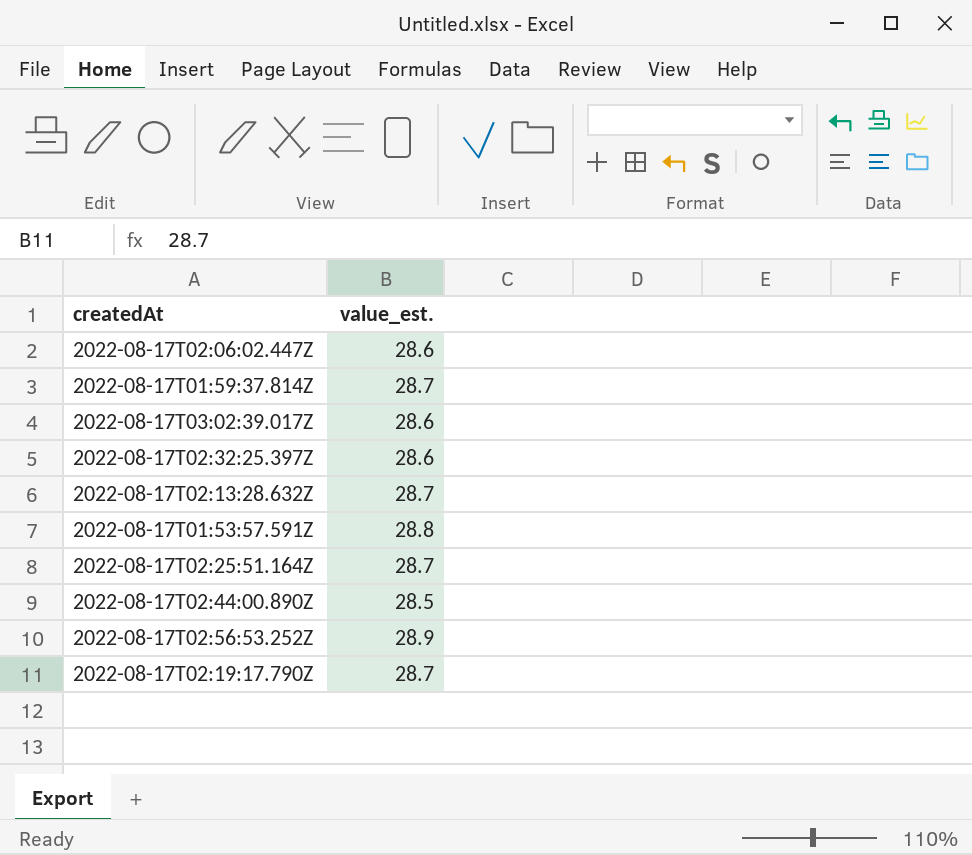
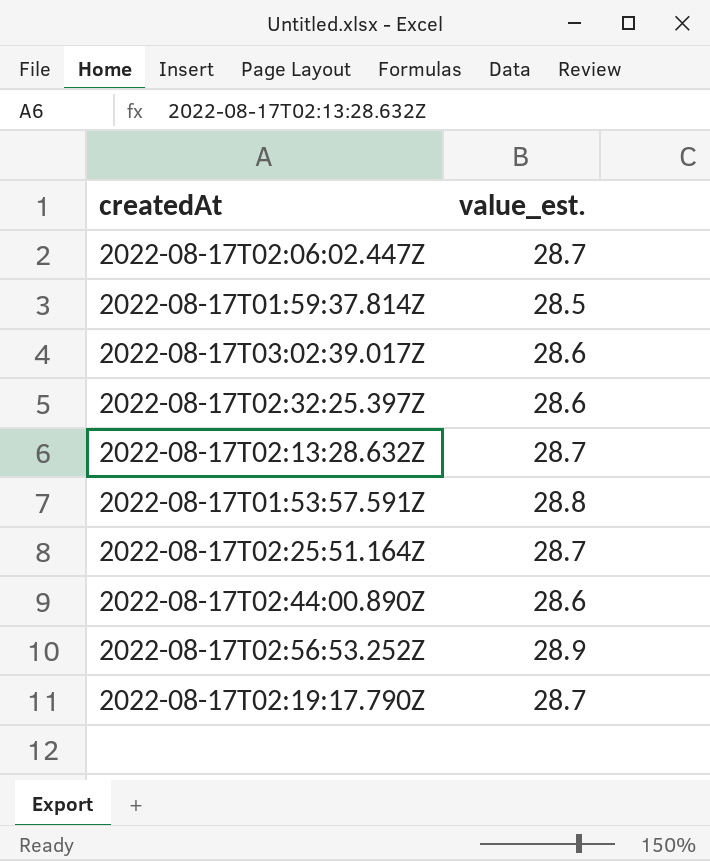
2022-08-17T02:06:02.447Z | value_est.: 28.6 -> 28.7
2022-08-17T01:59:37.814Z | value_est.: 28.7 -> 28.5
2022-08-17T02:44:00.890Z | value_est.: 28.5 -> 28.6

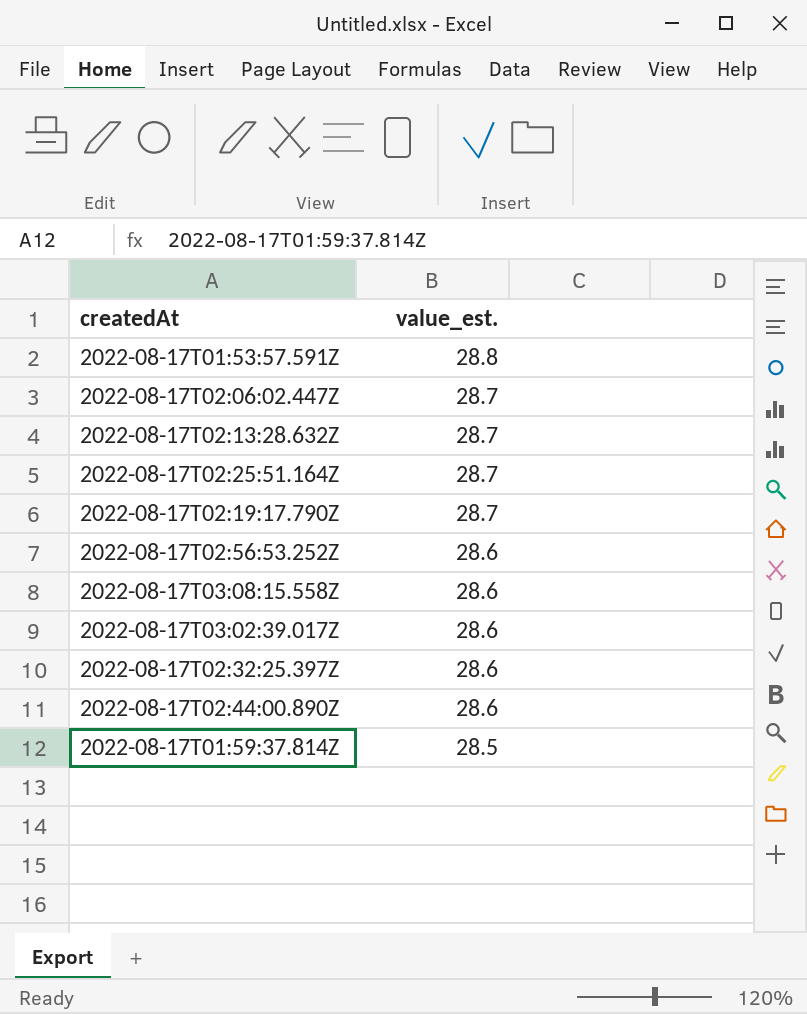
row order: none -> value_est. descending
2022-08-17T02:56:53.252Z | value_est.: 28.9 -> 28.6
row 2022-08-17T03:08:15.558Z: none -> 28.6

